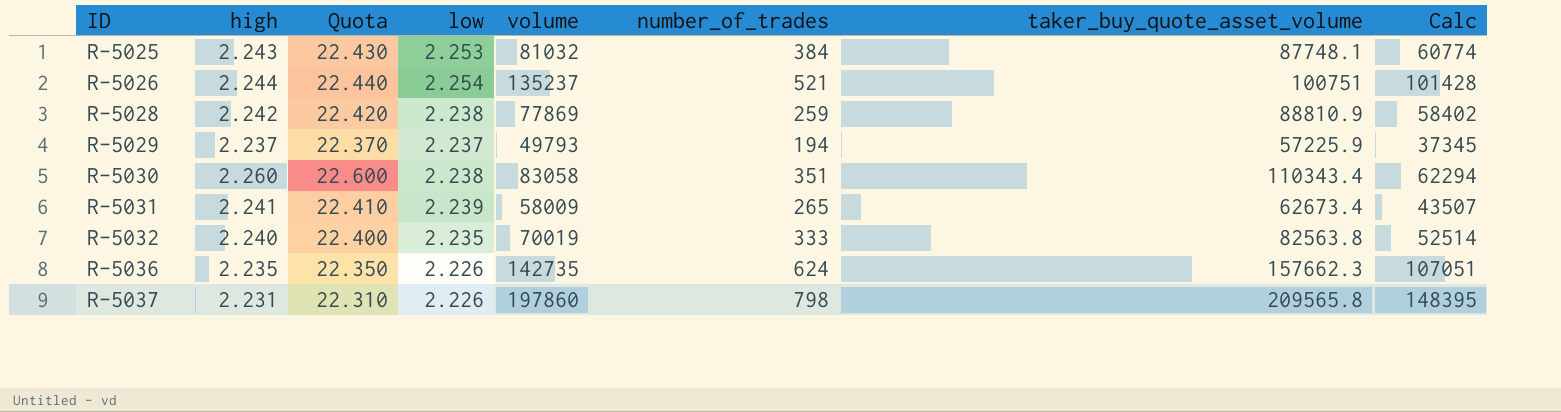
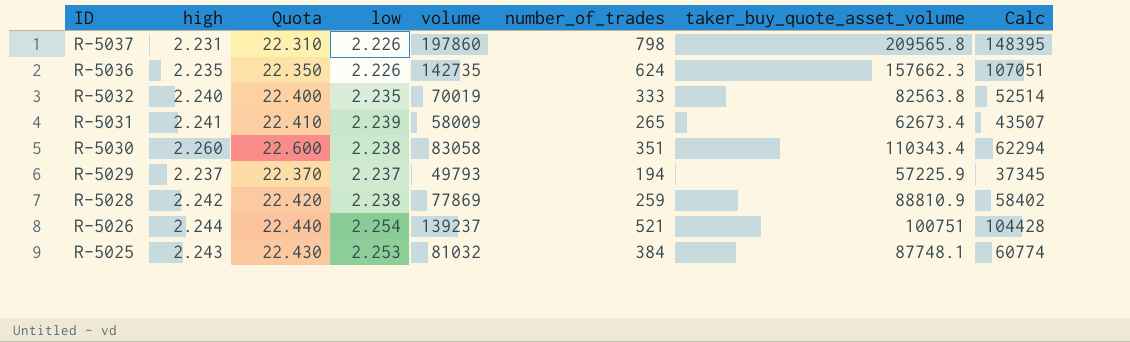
row order: ID ascending -> ID descending
R-5026 | volume: 135237 -> 139237
R-5026 | Calc: 101428 -> 104428

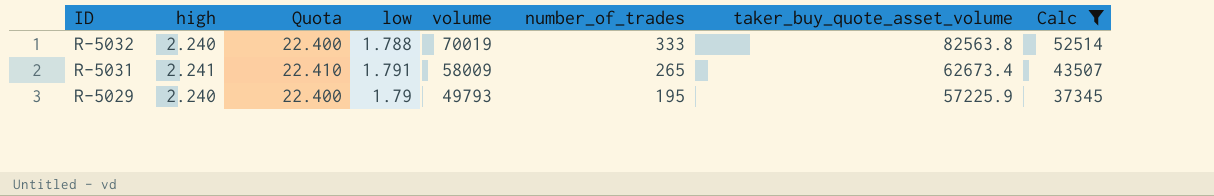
filter: none -> Calc <= 52514
R-5032 | low: 2.235 -> 1.788
R-5031 | low: 2.239 -> 1.791
R-5029 | high: 2.237 -> 2.240
R-5029 | Quota: 22.370 -> 22.400
R-5029 | low: 2.237 -> 1.79
R-5029 | number_of_trades: 194 -> 195

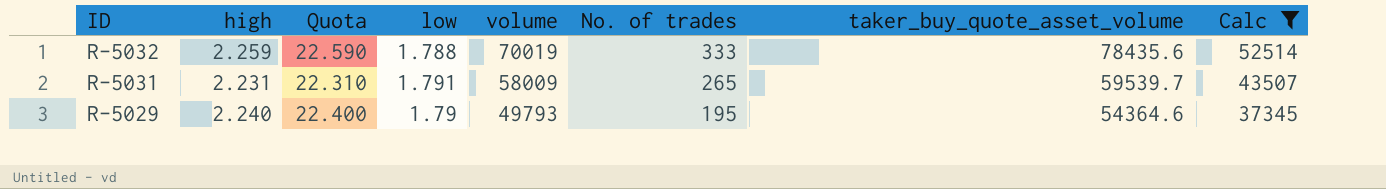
column name: number_of_trades -> No. of trades
R-5032 | high: 2.240 -> 2.259
R-5032 | Quota: 22.400 -> 22.590
R-5032 | taker_buy_quote_asset_volume: 82563.8 -> 78435.6
R-5031 | high: 2.241 -> 2.231
R-5031 | Quota: 22.410 -> 22.310
R-5031 | taker_buy_quote_asset_volume: 62673.4 -> 59539.7
R-5029 | taker_buy_quote_asset_volume: 57225.9 -> 54364.6

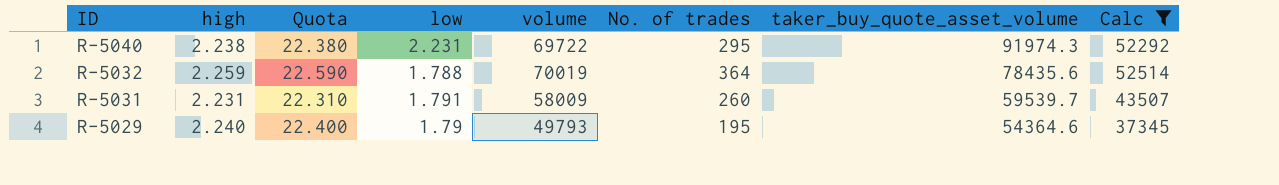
row R-5040: none -> 2.238 | 22.380 | 2.231 | 69722 | 295 | 91974.3 | 52292
R-5032 | No. of trades: 333 -> 364
R-5031 | No. of trades: 265 -> 260

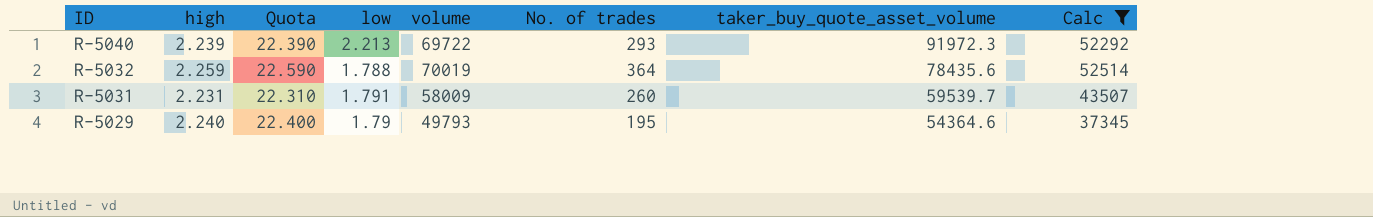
R-5040 | high: 2.238 -> 2.239
R-5040 | Quota: 22.380 -> 22.390
R-5040 | low: 2.231 -> 2.213
R-5040 | No. of trades: 295 -> 293
R-5040 | taker_buy_quote_asset_volume: 91974.3 -> 91972.3

